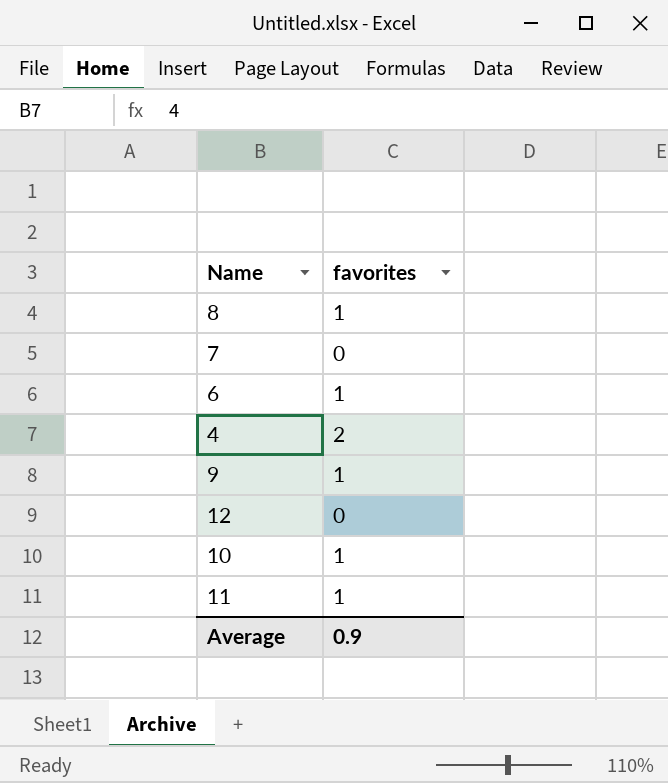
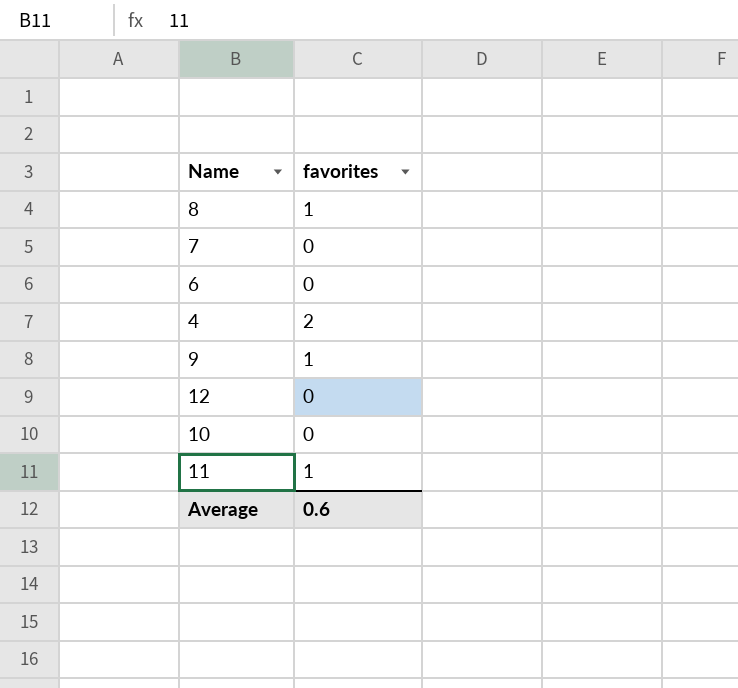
6 | favorites: 1 -> 0
10 | favorites: 1 -> 0
Average | favorites: 0.9 -> 0.6

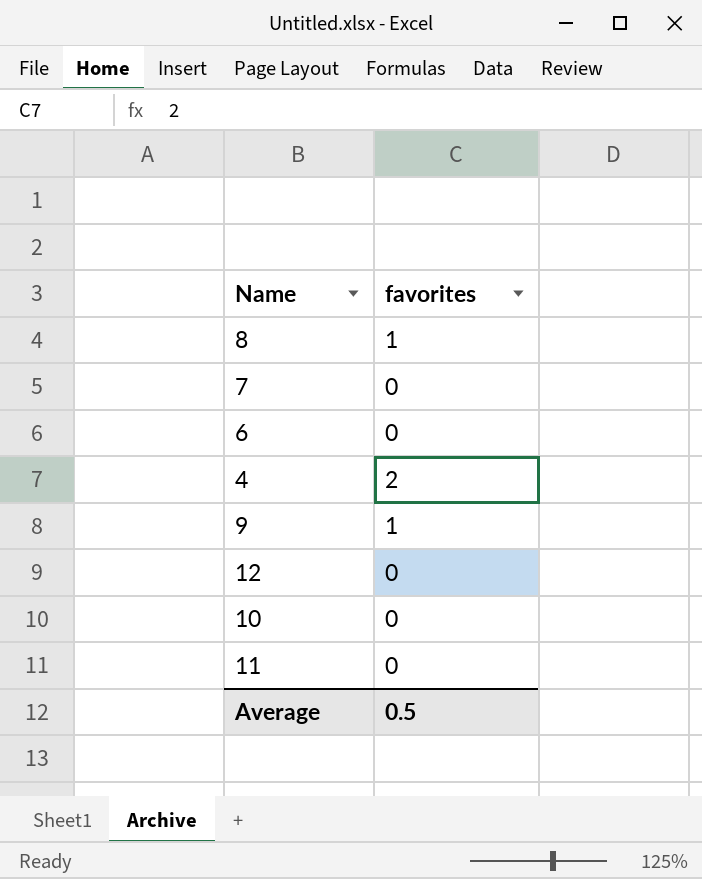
11 | favorites: 1 -> 0
Average | favorites: 0.6 -> 0.5

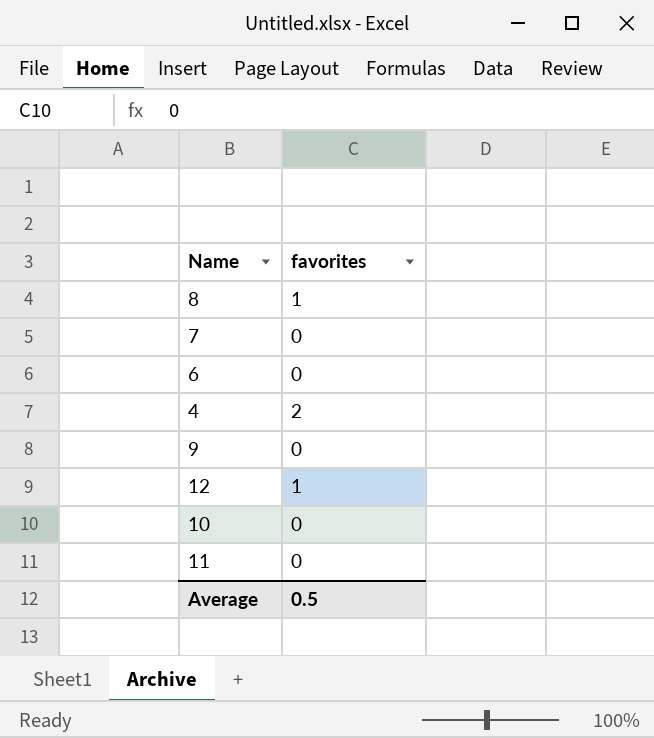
9 | favorites: 1 -> 0
12 | favorites: 0 -> 1

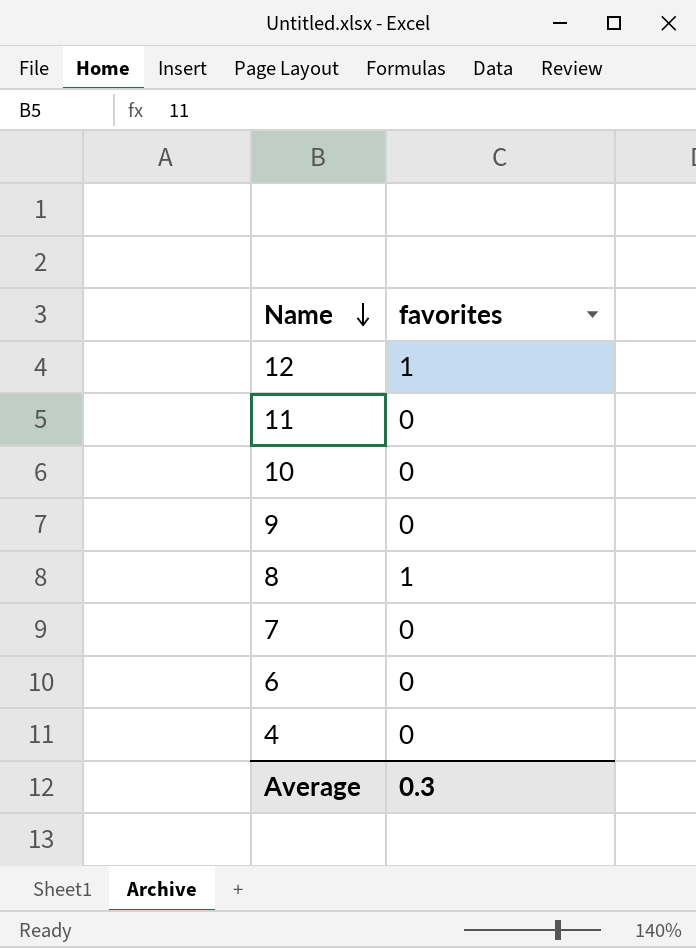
row order: none -> Name descending
4 | favorites: 2 -> 0
Average | favorites: 0.5 -> 0.3

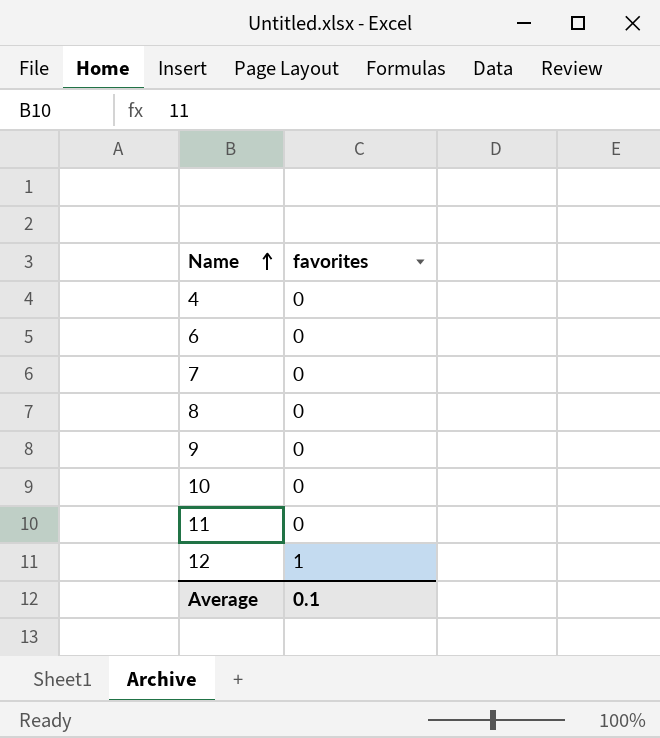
row order: Name descending -> Name ascending
8 | favorites: 1 -> 0
Average | favorites: 0.3 -> 0.1

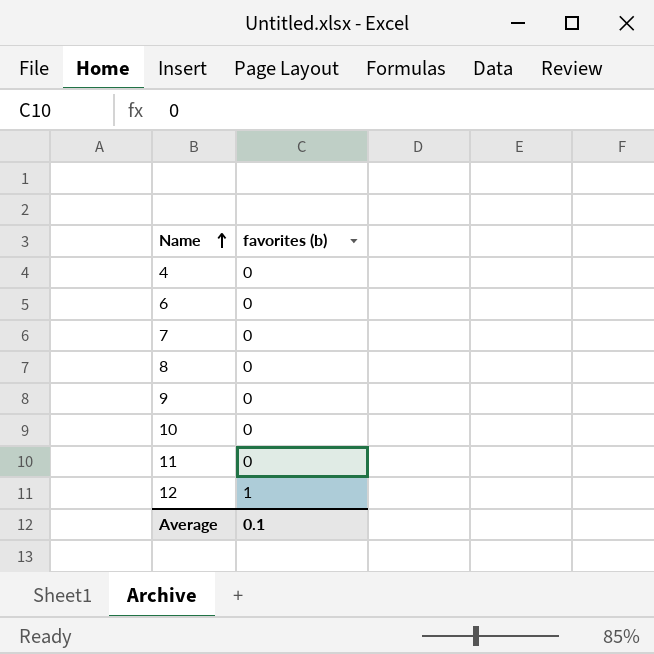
column name: favorites -> favorites (b)

